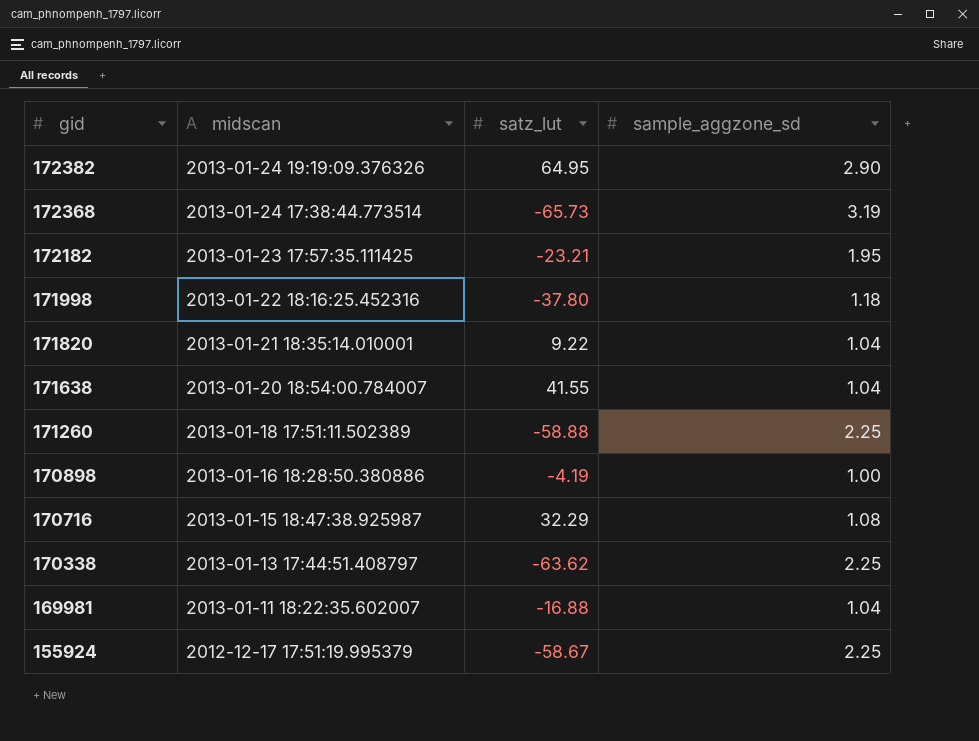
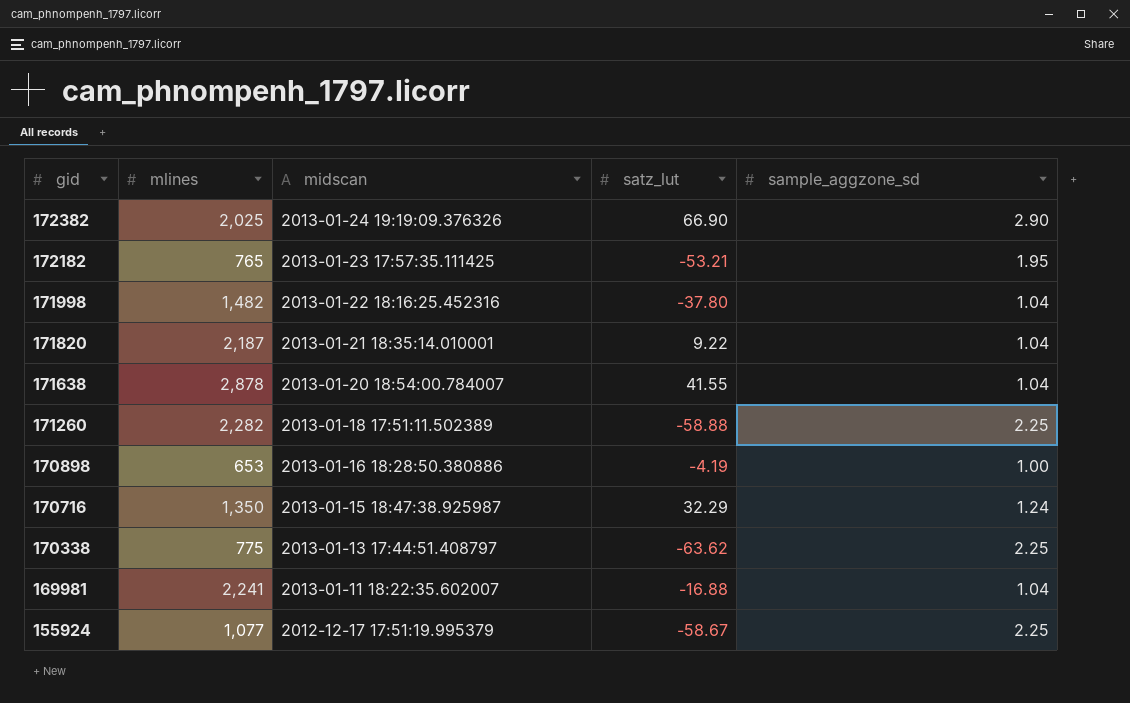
column mlines | position: none -> 2
row 172368: 2013-01-24 17:38:44.773514 | -65.73 | 3.19 -> none
172382 | satz_lut: 64.95 -> 66.90
172182 | satz_lut: -23.21 -> -53.21
171998 | sample_aggzone_sd: 1.18 -> 1.04
170716 | sample_aggzone_sd: 1.08 -> 1.24

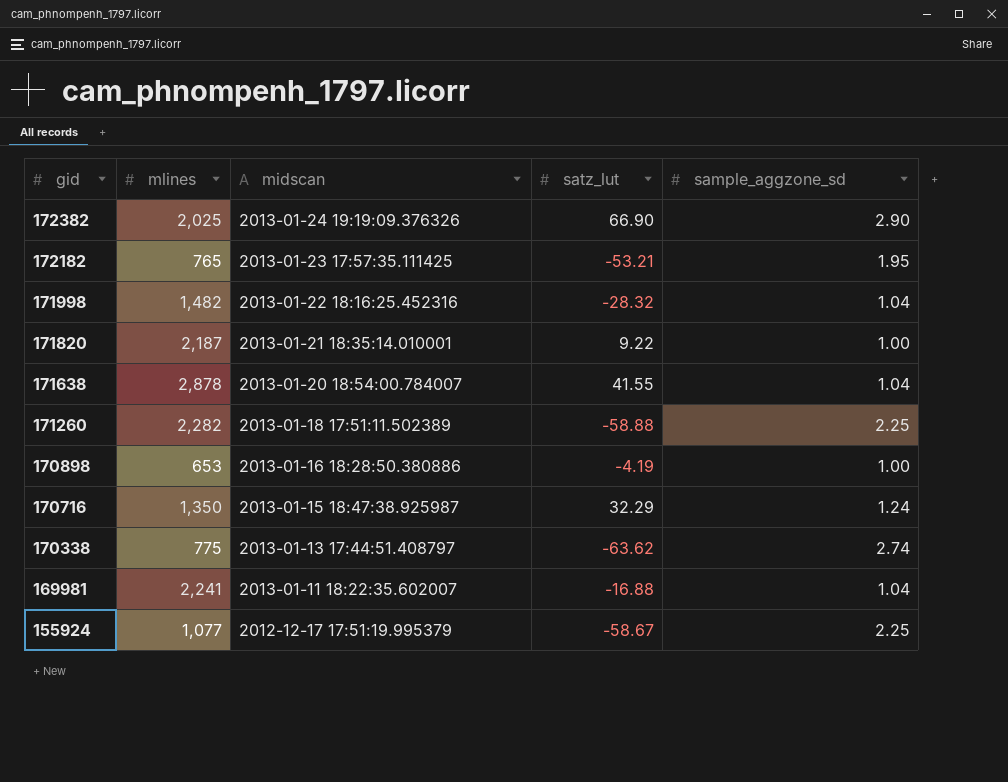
171998 | satz_lut: -37.80 -> -28.32
171820 | sample_aggzone_sd: 1.04 -> 1.00
170338 | sample_aggzone_sd: 2.25 -> 2.74

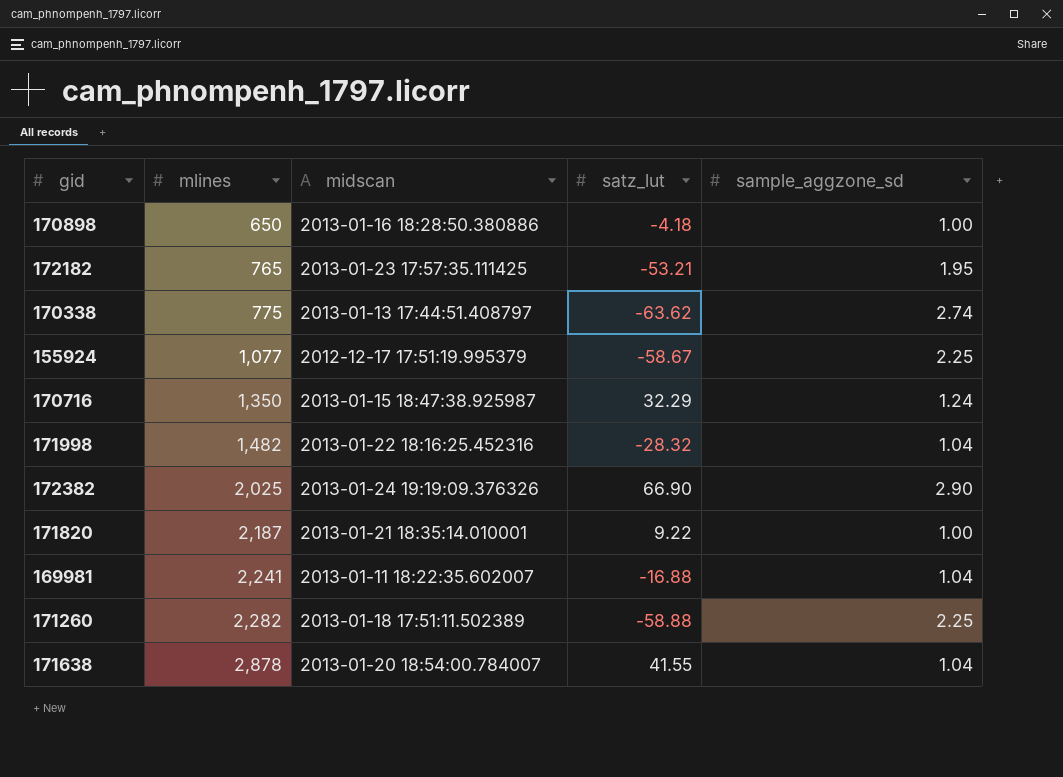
row order: gid descending -> mlines ascending
170898 | mlines: 653 -> 650
170898 | satz_lut: -4.19 -> -4.18

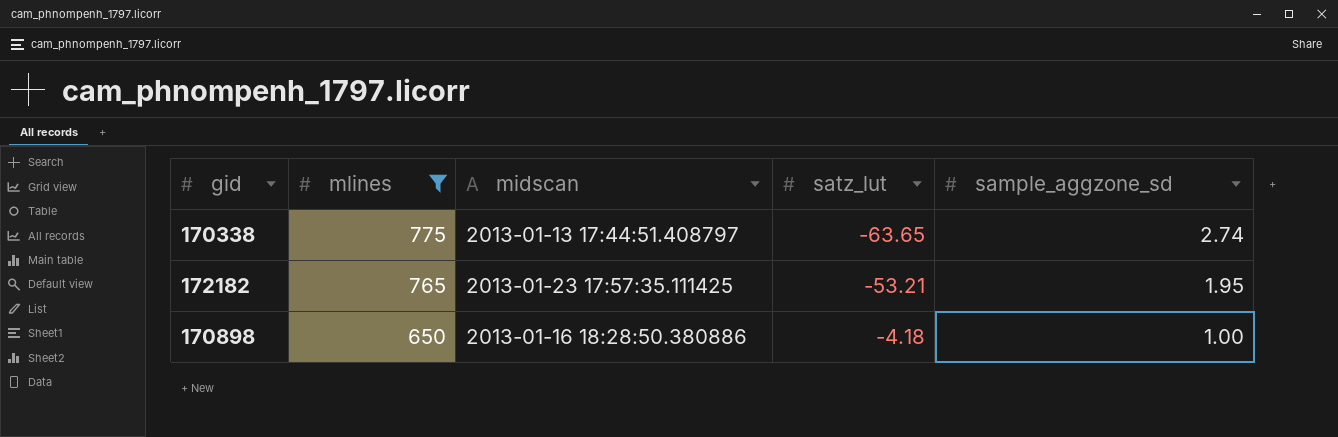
filter: none -> mlines <= 775
row order: mlines ascending -> mlines descending
170338 | satz_lut: -63.62 -> -63.65

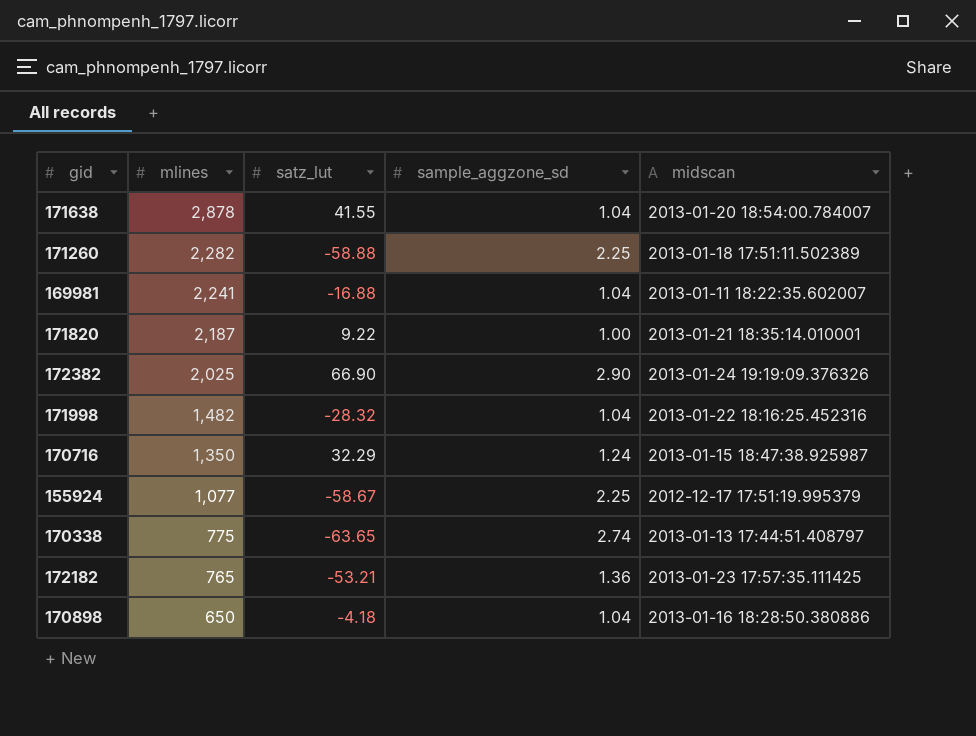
filter: mlines <= 775 -> none
column midscan | position: 3 -> 5
172182 | sample_aggzone_sd: 1.95 -> 1.36
170898 | sample_aggzone_sd: 1.00 -> 1.04

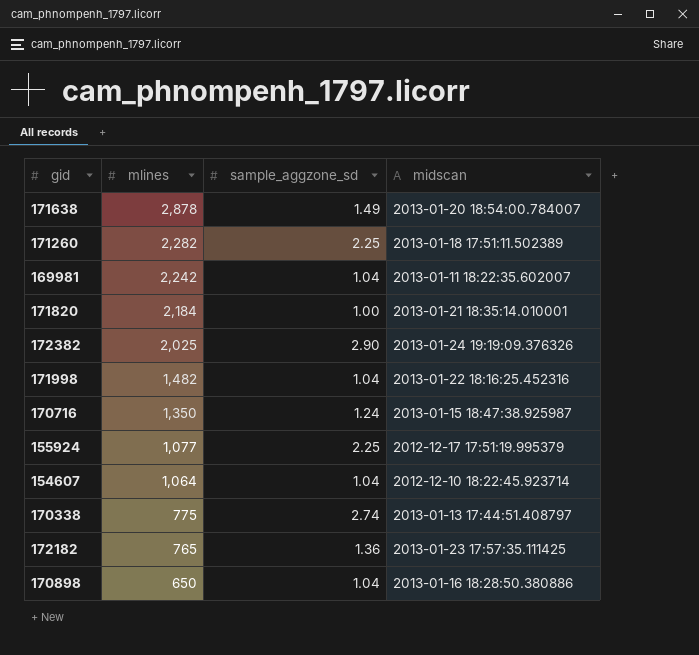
column satz_lut | position: 3 -> none
171638 | sample_aggzone_sd: 1.04 -> 1.49
169981 | mlines: 2,241 -> 2,242
171820 | mlines: 2,187 -> 2,184
row 154607: none -> 1,064 | 1.04 | 2012-12-10 18:22:45.923714

